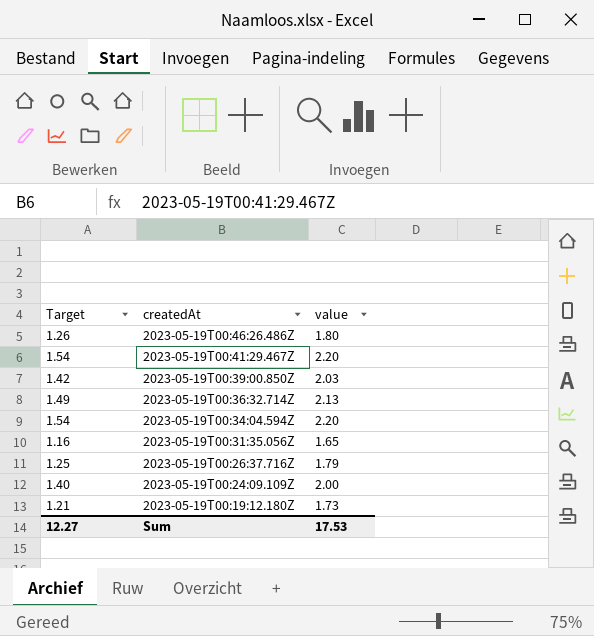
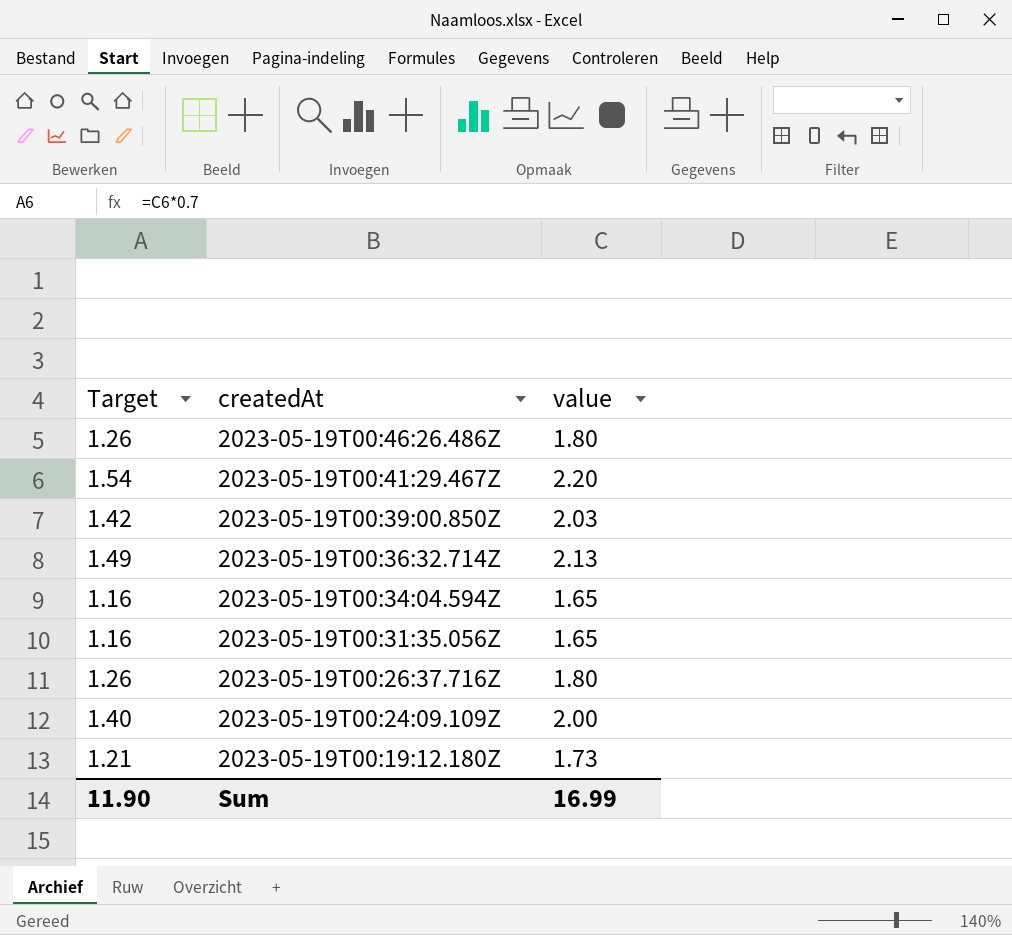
2023-05-19T00:34:04.594Z | Target: 1.54 -> 1.16
2023-05-19T00:34:04.594Z | value: 2.20 -> 1.65
2023-05-19T00:26:37.716Z | Target: 1.25 -> 1.26
2023-05-19T00:26:37.716Z | value: 1.79 -> 1.80
Sum | Target: 12.27 -> 11.90
Sum | value: 17.53 -> 16.99

